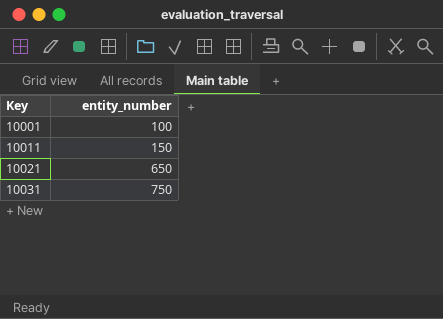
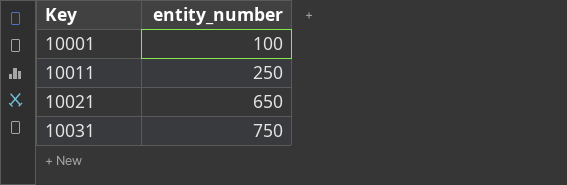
10011 | entity_number: 150 -> 250

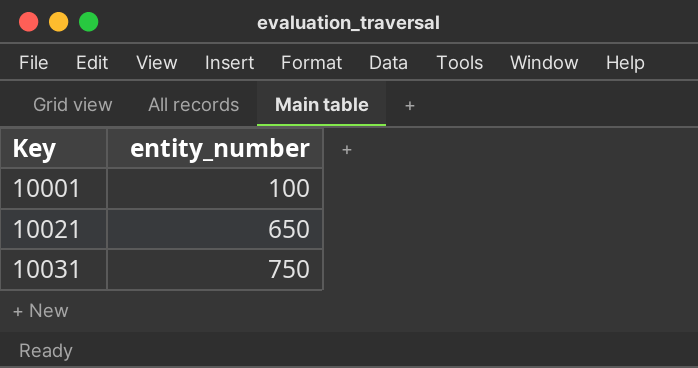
row 10011: 250 -> none

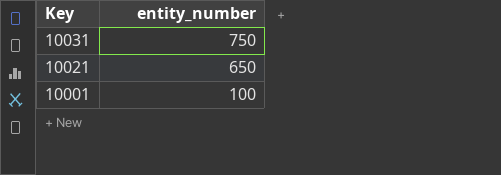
row order: Key ascending -> Key descending

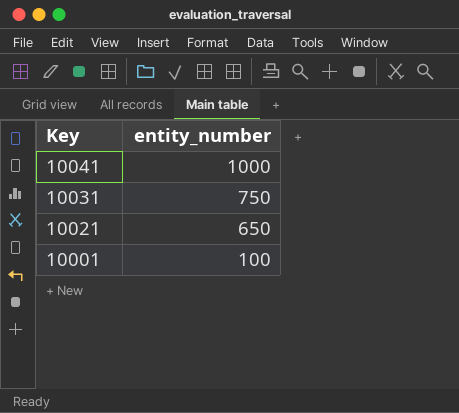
row 10041: none -> 1000

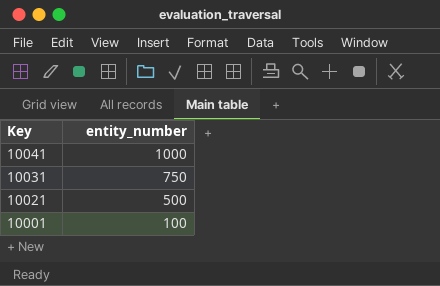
10021 | entity_number: 650 -> 500

